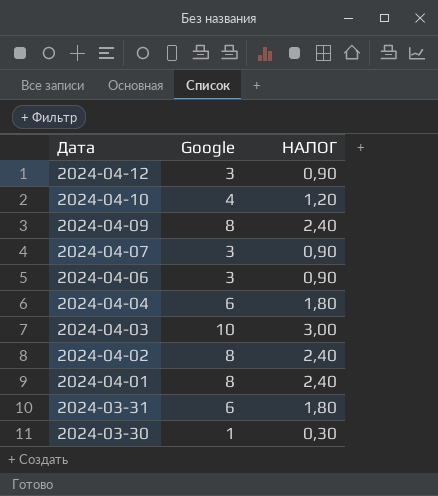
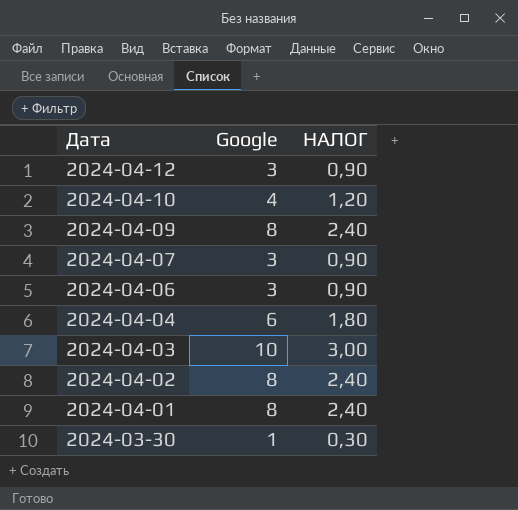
row 2024-03-31: 6 | 1,80 -> none

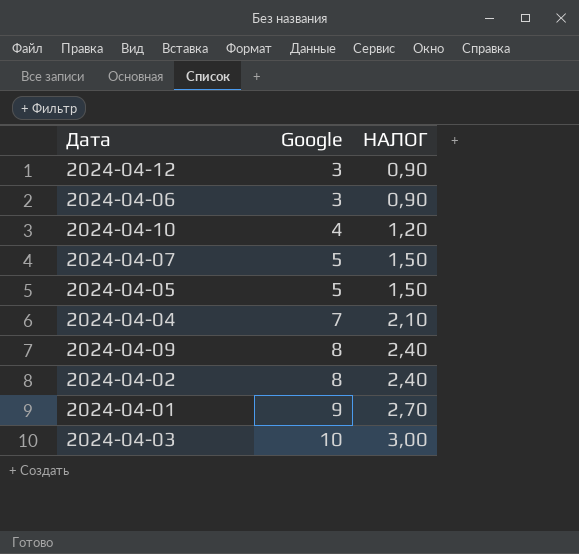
row order: Дата descending -> Google ascending
row 2024-03-30: 1 | 0,30 -> none
2024-04-07 | Google: 3 -> 5
2024-04-07 | НАЛОГ: 0,90 -> 1,50
row 2024-04-05: none -> 5 | 1,50
2024-04-04 | Google: 6 -> 7
2024-04-04 | НАЛОГ: 1,80 -> 2,10
2024-04-01 | Google: 8 -> 9
2024-04-01 | НАЛОГ: 2,40 -> 2,70

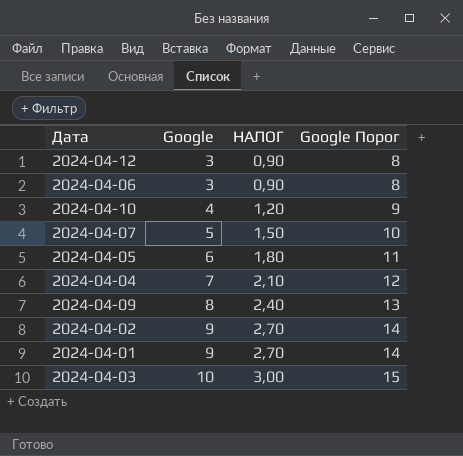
column Google Порог | formula: none -> [Google] + 5
2024-04-05 | Google: 5 -> 6
2024-04-05 | НАЛОГ: 1,50 -> 1,80
2024-04-02 | Google: 8 -> 9
2024-04-02 | НАЛОГ: 2,40 -> 2,70

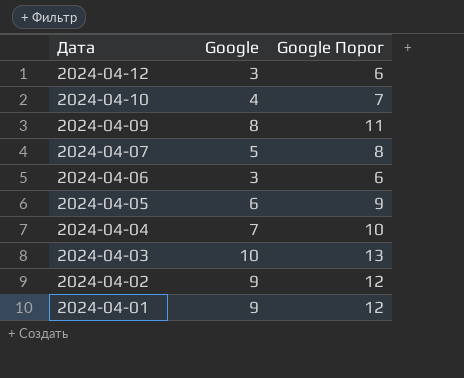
row order: Google ascending -> Дата descending
column НАЛОГ | formula: [Google] * 0,3 -> none
column Google Порог | formula: [Google] + 5 -> [Google] + 3

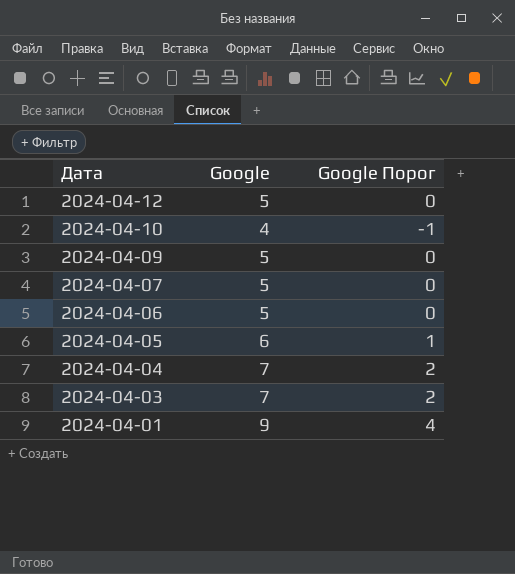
column Google Порог | formula: [Google] + 3 -> [Google] - 5
row 2024-04-02: 9 | 12 -> none
2024-04-12 | Google: 3 -> 5
2024-04-09 | Google: 8 -> 5
2024-04-06 | Google: 3 -> 5
2024-04-03 | Google: 10 -> 7

